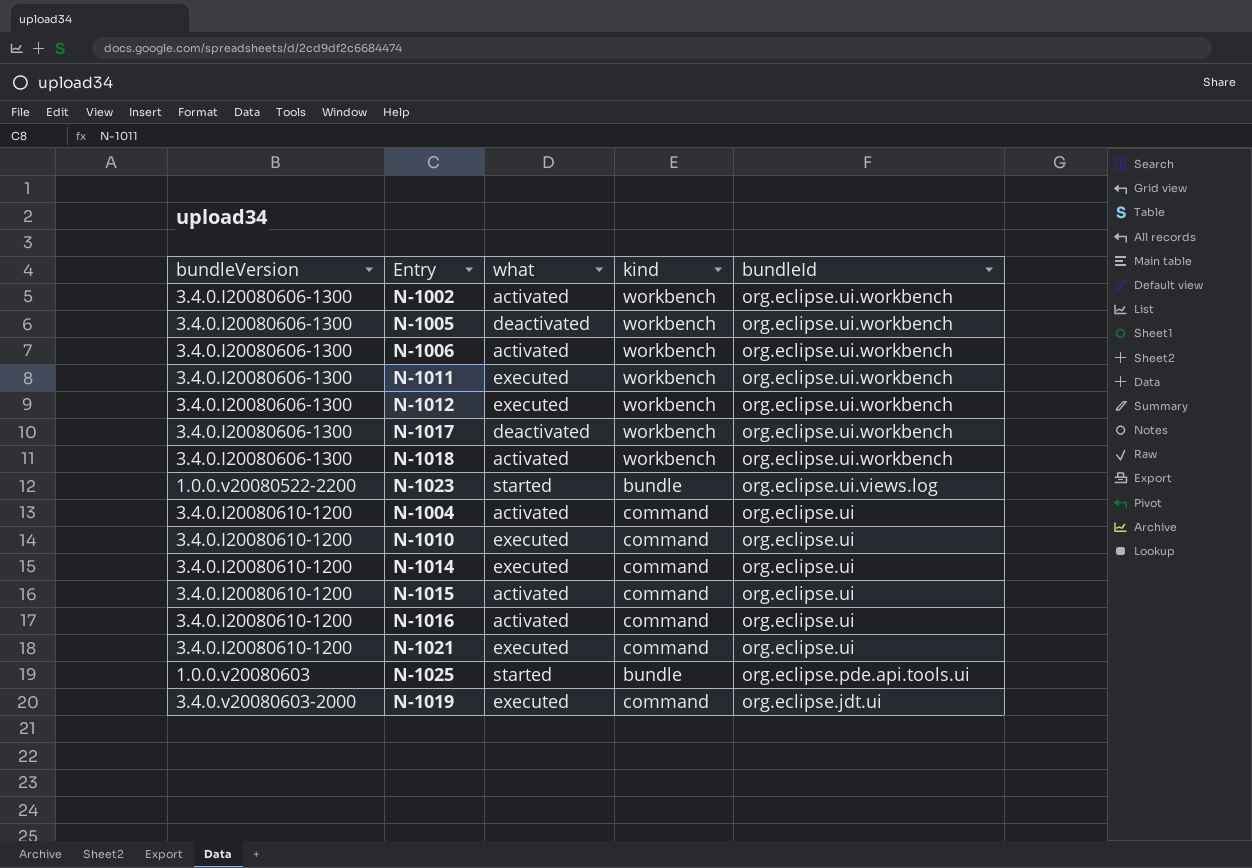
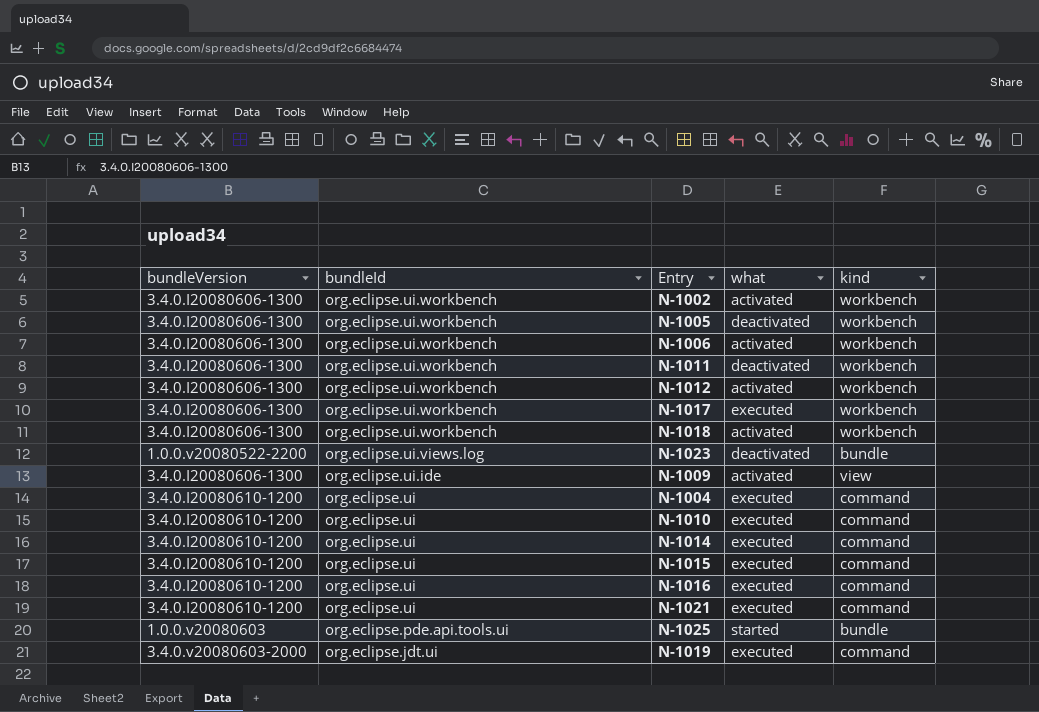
column bundleId | position: 5 -> 2
N-1011 | what: executed -> deactivated
N-1012 | what: executed -> activated
N-1017 | what: deactivated -> executed
N-1023 | what: started -> deactivated
row N-1009: none -> 3.4.0.I20080606-1300 | org.eclipse.ui.ide | activated | view
N-1004 | what: activated -> executed
N-1015 | what: activated -> executed
N-1016 | what: activated -> executed

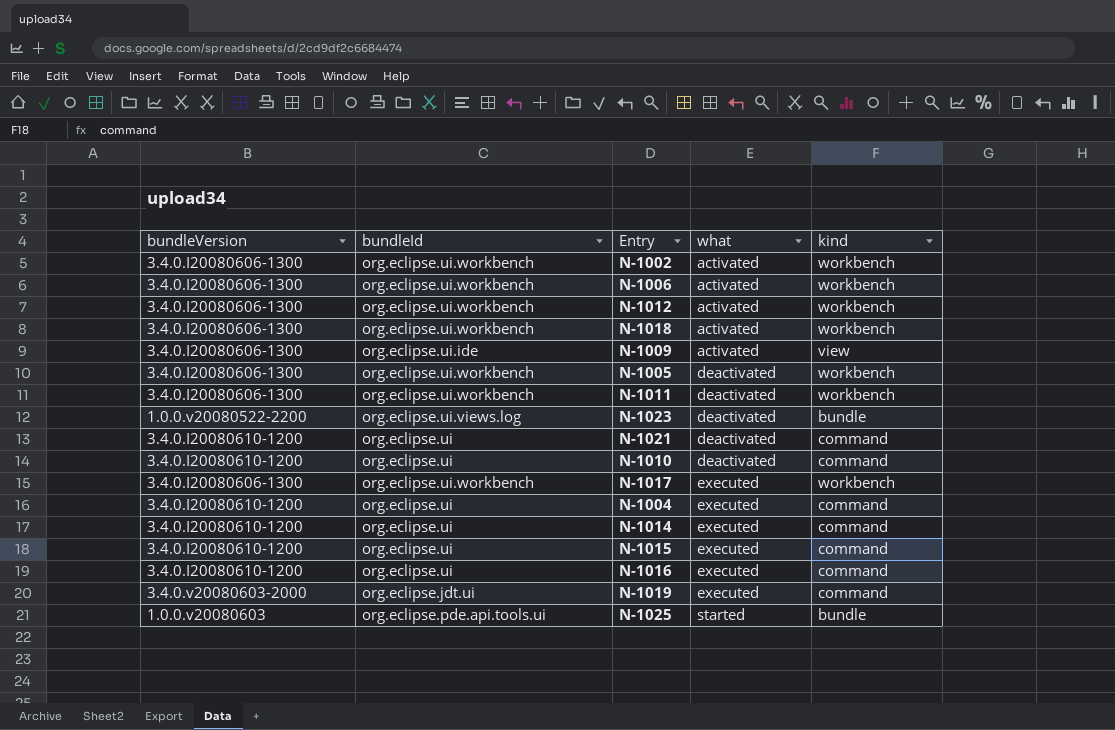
row order: bundleId descending -> what ascending
N-1021 | what: executed -> deactivated
N-1010 | what: executed -> deactivated

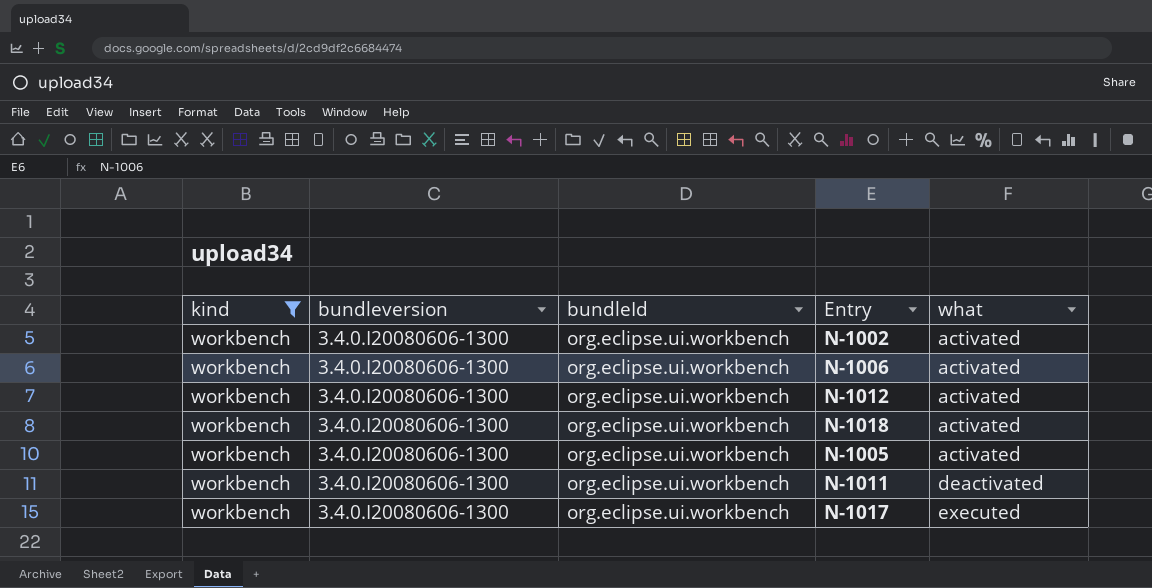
filter: none -> kind = workbench
column kind | position: 5 -> 1
column name: bundleVersion -> bundleversion
N-1005 | what: deactivated -> activated

